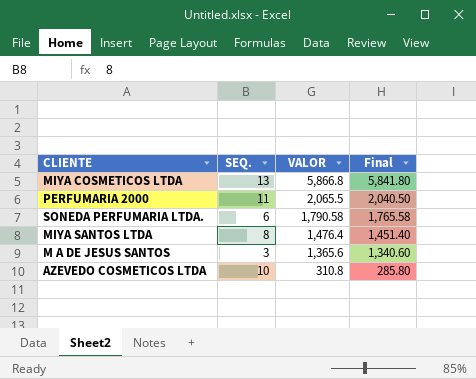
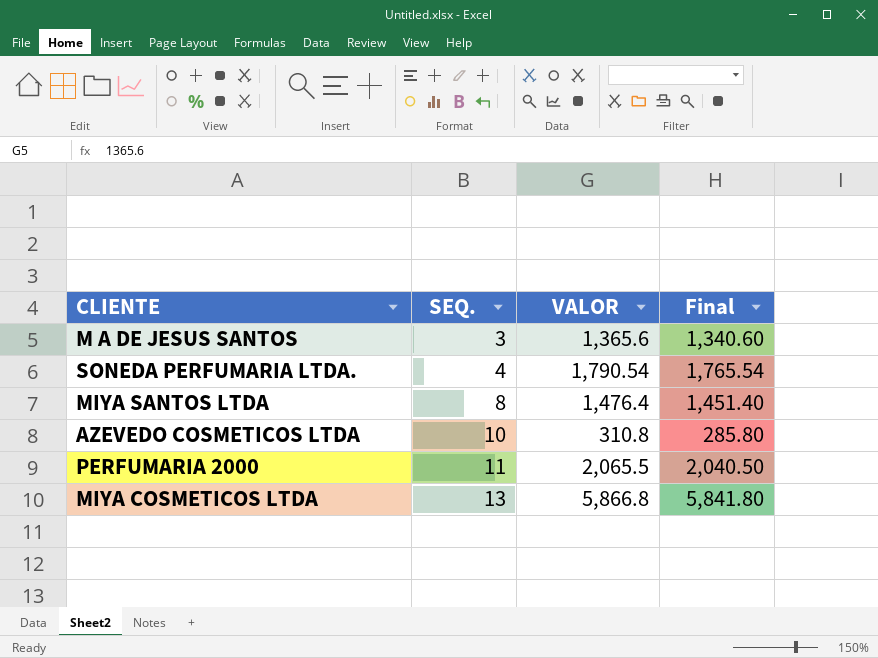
row order: VALOR descending -> SEQ. ascending
SONEDA PERFUMARIA LTDA. | SEQ.: 6 -> 4
SONEDA PERFUMARIA LTDA. | VALOR: 1,790.58 -> 1,790.54
SONEDA PERFUMARIA LTDA. | Final: 1,765.58 -> 1,765.54

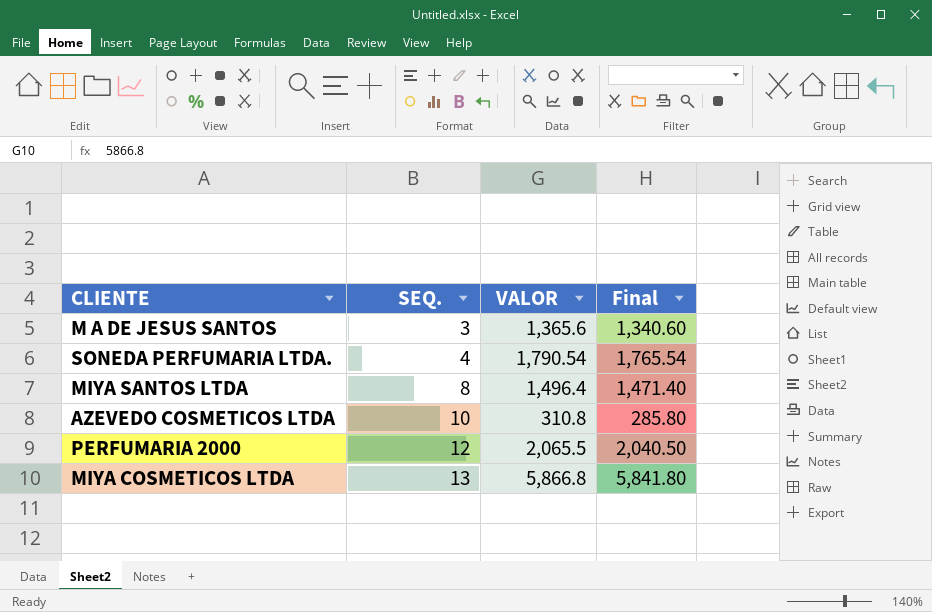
MIYA SANTOS LTDA | VALOR: 1,476.4 -> 1,496.4
MIYA SANTOS LTDA | Final: 1,451.40 -> 1,471.40
PERFUMARIA 2000 | SEQ.: 11 -> 12

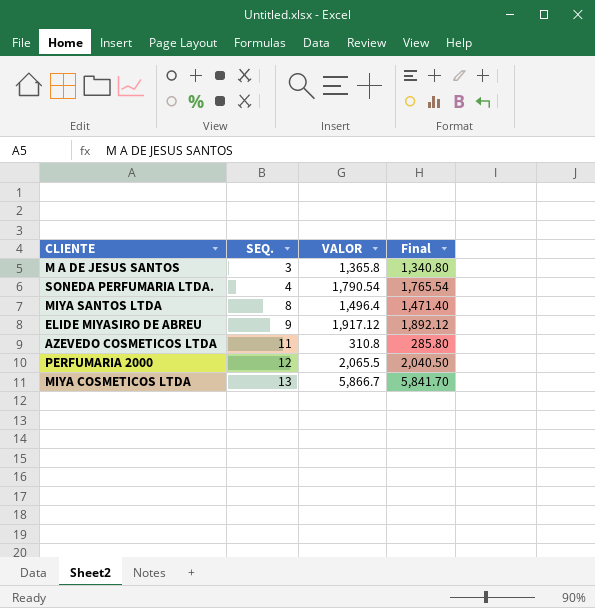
M A DE JESUS SANTOS | VALOR: 1,365.6 -> 1,365.8
M A DE JESUS SANTOS | Final: 1,340.60 -> 1,340.80
row ELIDE MIYASIRO DE ABREU: none -> 9 | 1,917.12 | 1,892.12
AZEVEDO COSMETICOS LTDA | SEQ.: 10 -> 11
MIYA COSMETICOS LTDA | VALOR: 5,866.8 -> 5,866.7
MIYA COSMETICOS LTDA | Final: 5,841.80 -> 5,841.70

